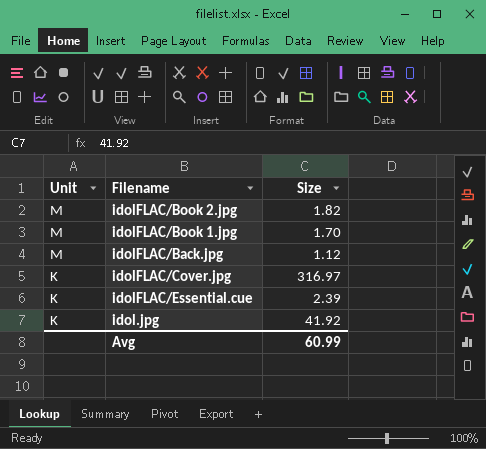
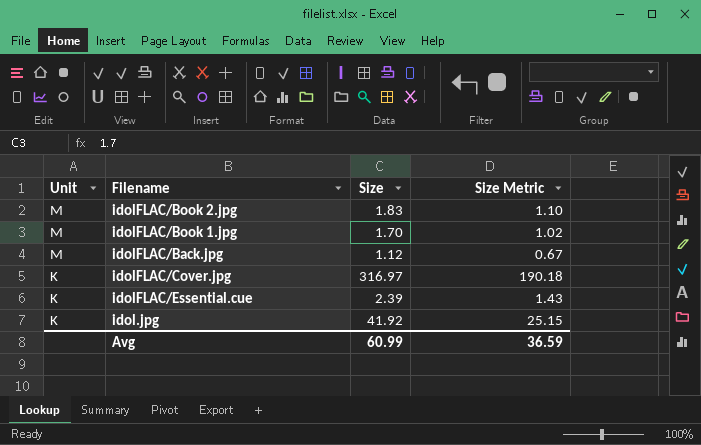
column Size Metric | formula: none -> [Size] * 0.6
idolFLAC/Book 2.jpg | Size: 1.82 -> 1.83

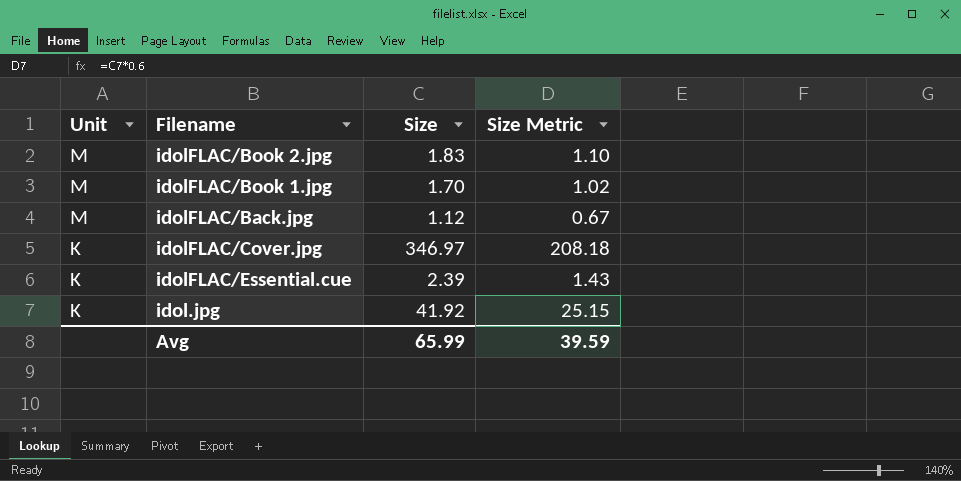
idolFLAC/Cover.jpg | Size: 316.97 -> 346.97
idolFLAC/Cover.jpg | Size Metric: 190.18 -> 208.18
Avg | Size: 60.99 -> 65.99
Avg | Size Metric: 36.59 -> 39.59

